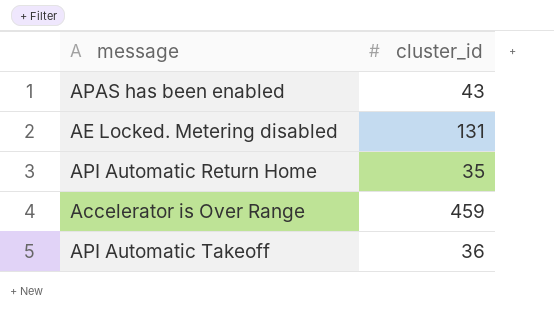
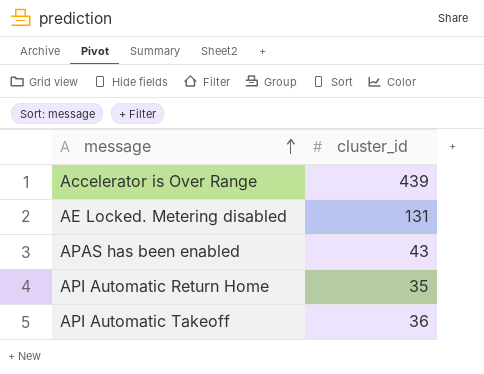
row order: none -> message ascending
Accelerator is Over Range | cluster_id: 459 -> 439

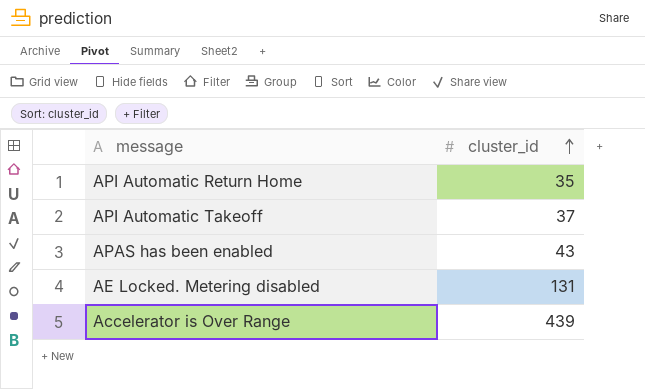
row order: message ascending -> cluster_id ascending
API Automatic Takeoff | cluster_id: 36 -> 37

